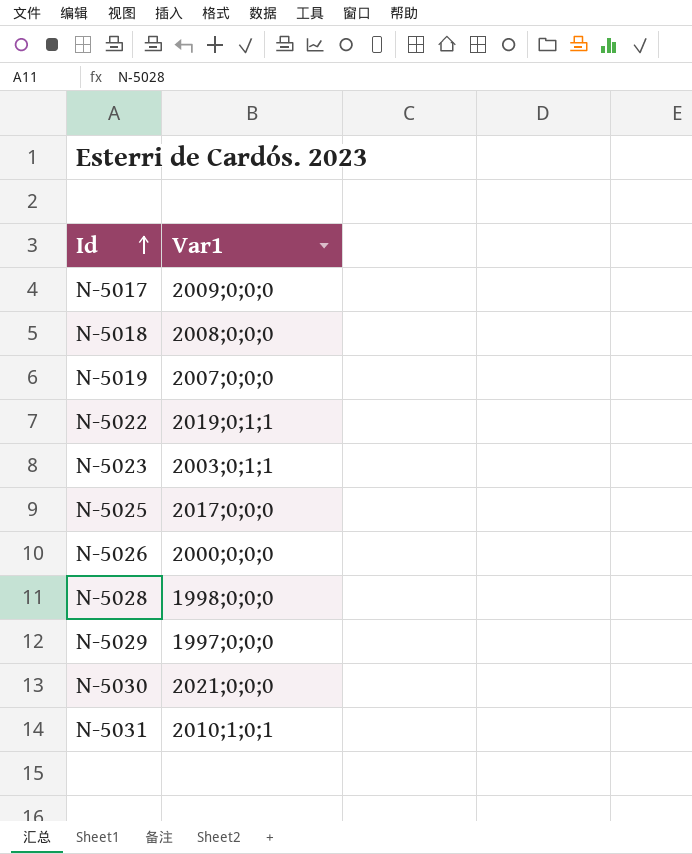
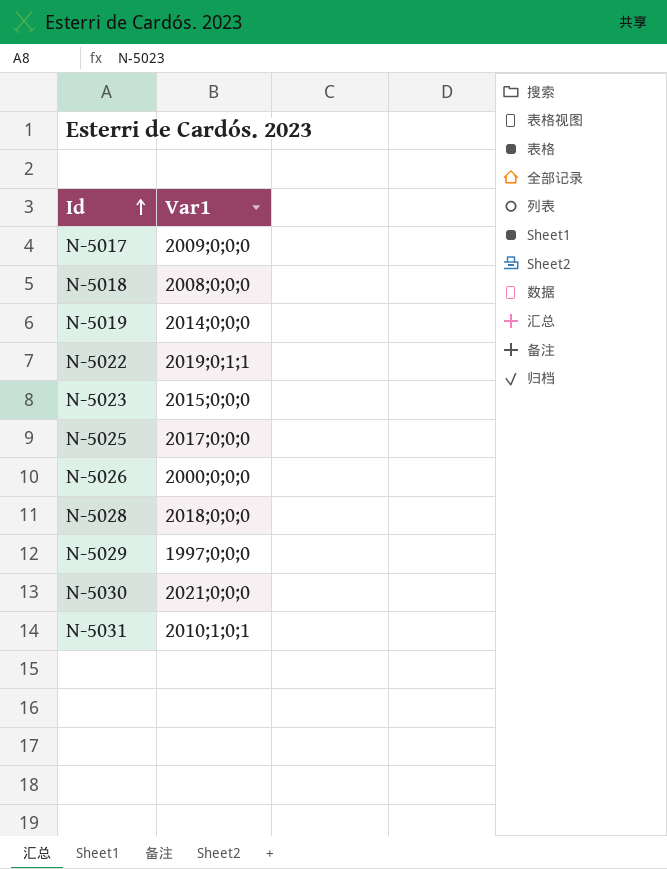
N-5019 | Var1: 2007;0;0;0 -> 2014;0;0;0
N-5023 | Var1: 2003;0;1;1 -> 2015;0;0;0
N-5028 | Var1: 1998;0;0;0 -> 2018;0;0;0

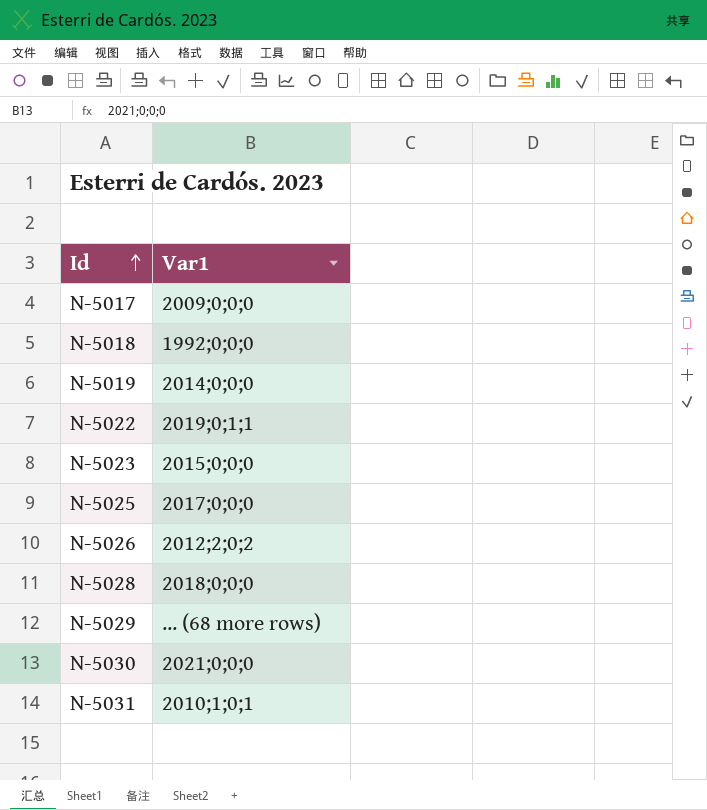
N-5018 | Var1: 2008;0;0;0 -> 1992;0;0;0
N-5026 | Var1: 2000;0;0;0 -> 2012;2;0;2
N-5029 | Var1: 1997;0;0;0 -> ... (68 more rows)

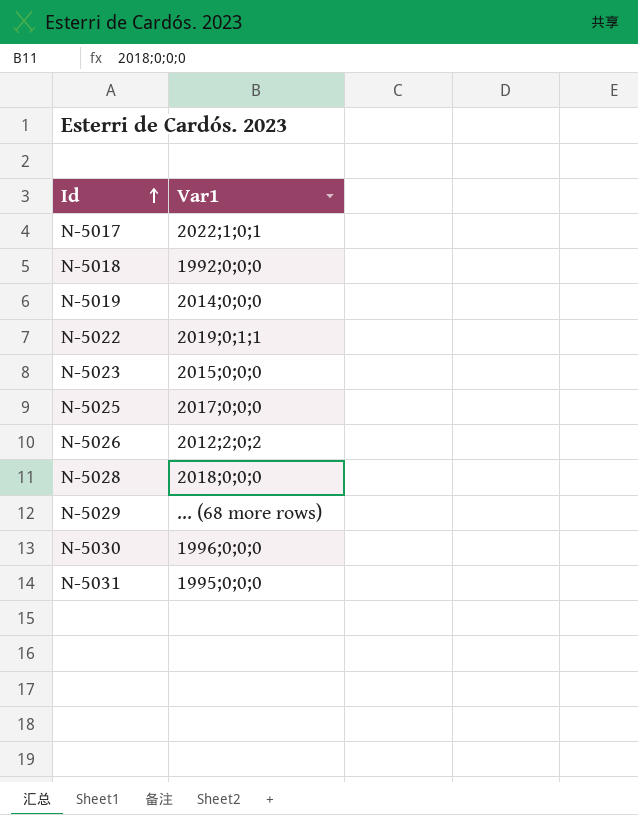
N-5017 | Var1: 2009;0;0;0 -> 2022;1;0;1
N-5030 | Var1: 2021;0;0;0 -> 1996;0;0;0
N-5031 | Var1: 2010;1;0;1 -> 1995;0;0;0

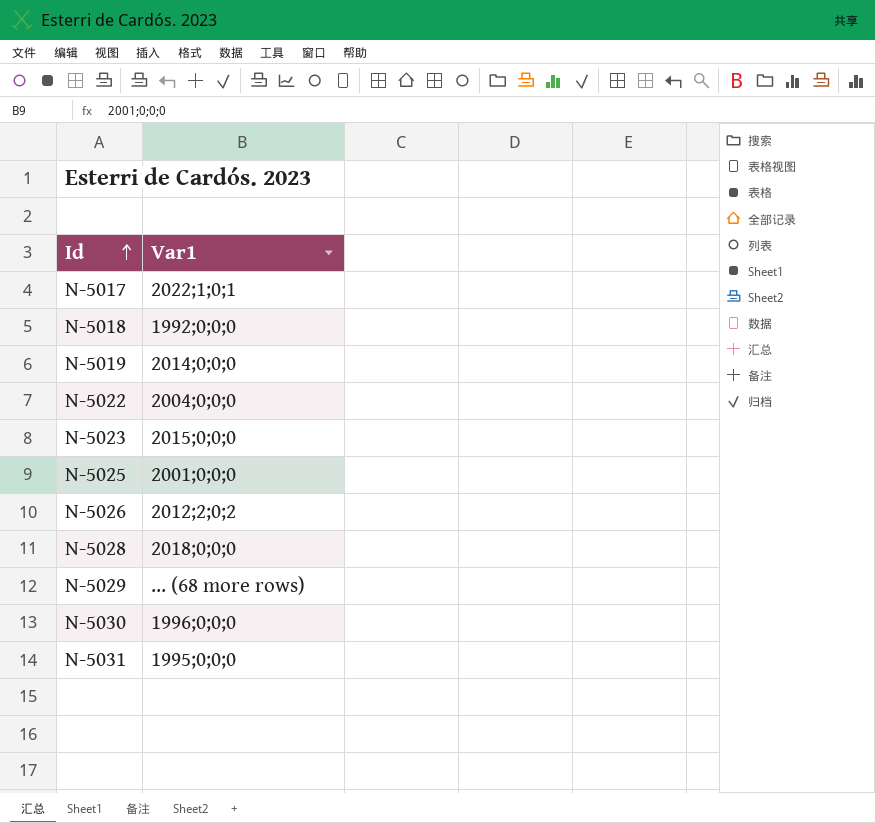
N-5022 | Var1: 2019;0;1;1 -> 2004;0;0;0
N-5025 | Var1: 2017;0;0;0 -> 2001;0;0;0

